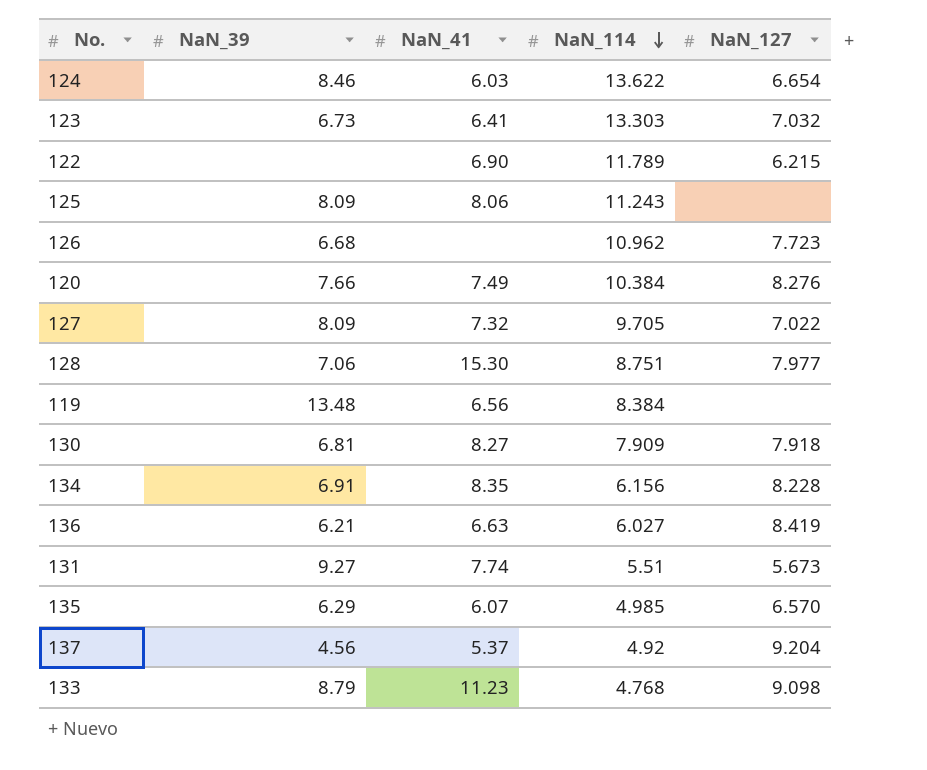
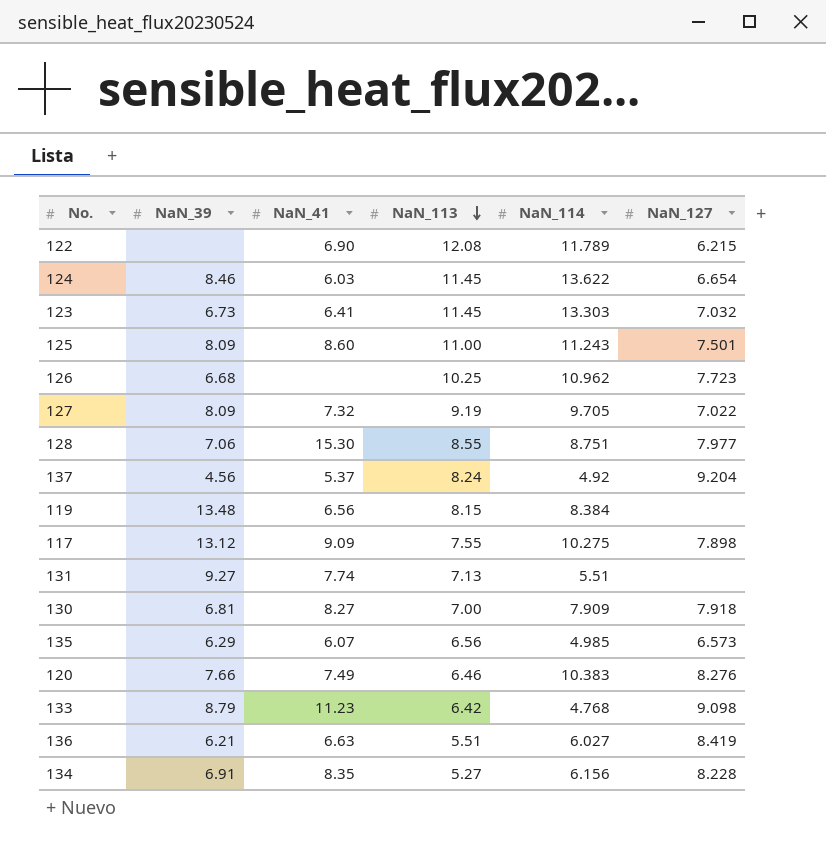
row order: NaN_114 descending -> NaN_113 descending
column NaN_113 | position: none -> 4
125 | NaN_41: 8.06 -> 8.60
125 | NaN_127: none -> 7.501
row 117: none -> 13.12 | 9.09 | 7.55 | 10.275 | 7.898
131 | NaN_127: 5.673 -> none
135 | NaN_127: 6.570 -> 6.573
120 | NaN_114: 10.384 -> 10.383

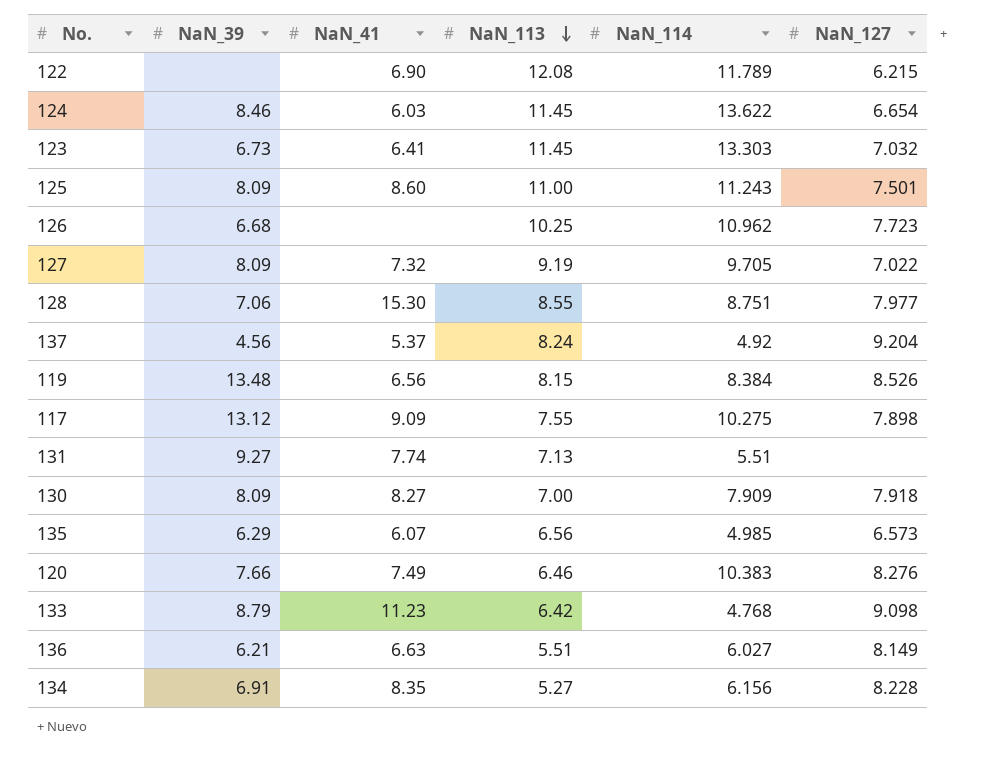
119 | NaN_127: none -> 8.526
130 | NaN_39: 6.81 -> 8.09
136 | NaN_127: 8.419 -> 8.149

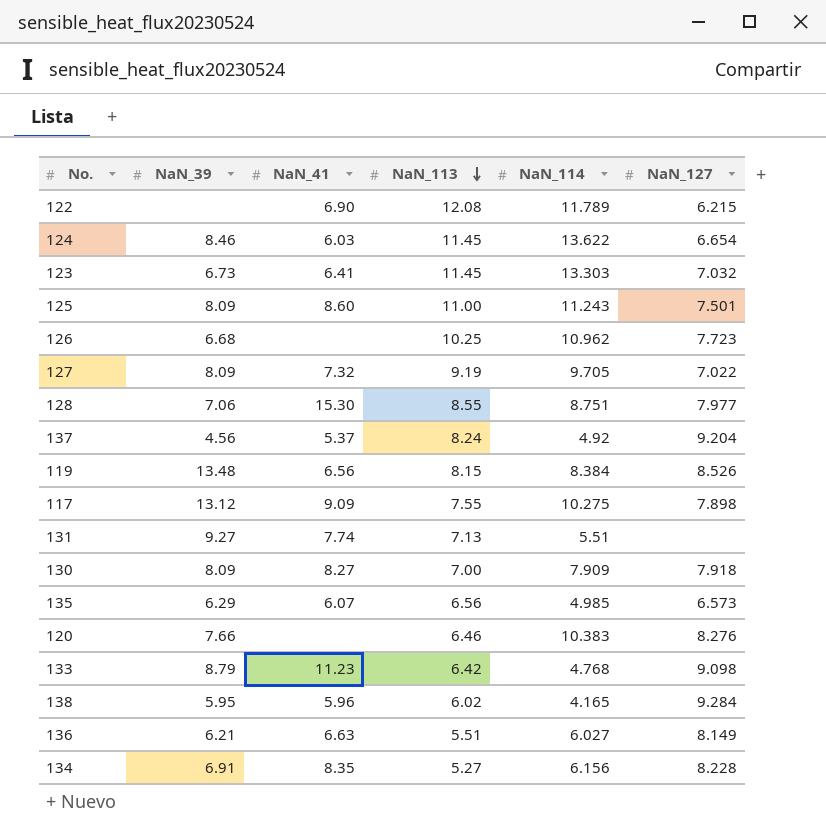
120 | NaN_41: 7.49 -> none
row 138: none -> 5.95 | 5.96 | 6.02 | 4.165 | 9.284

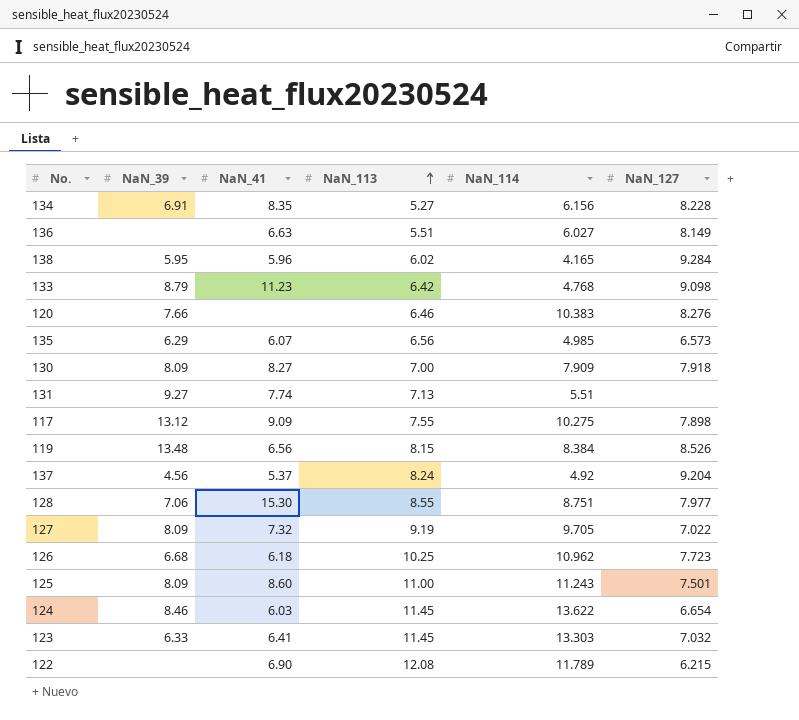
row order: NaN_113 descending -> NaN_113 ascending
136 | NaN_39: 6.21 -> none
126 | NaN_41: none -> 6.18
123 | NaN_39: 6.73 -> 6.33

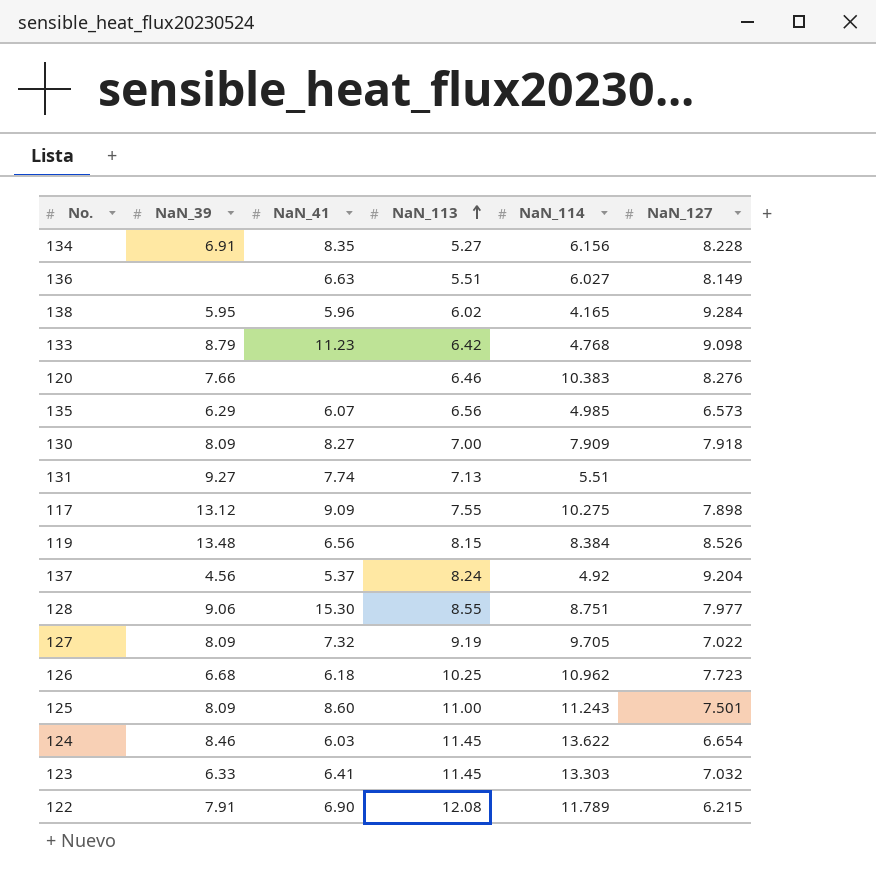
128 | NaN_39: 7.06 -> 9.06
122 | NaN_39: none -> 7.91

